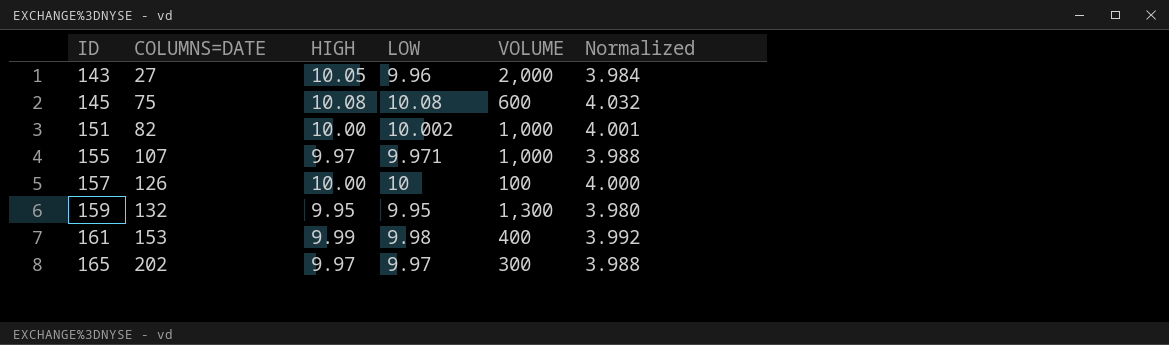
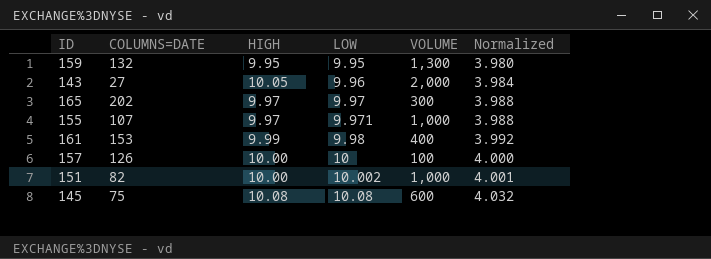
row order: ID ascending -> LOW ascending

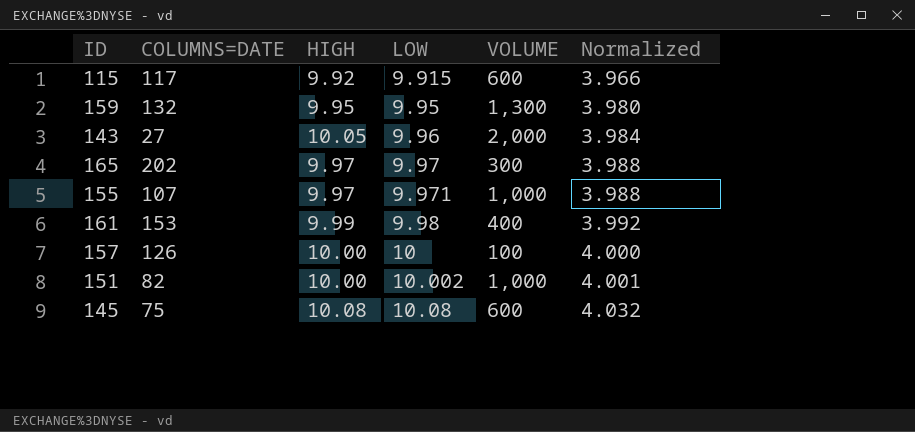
row 115: none -> 117 | 9.92 | 9.915 | 600 | 3.966

